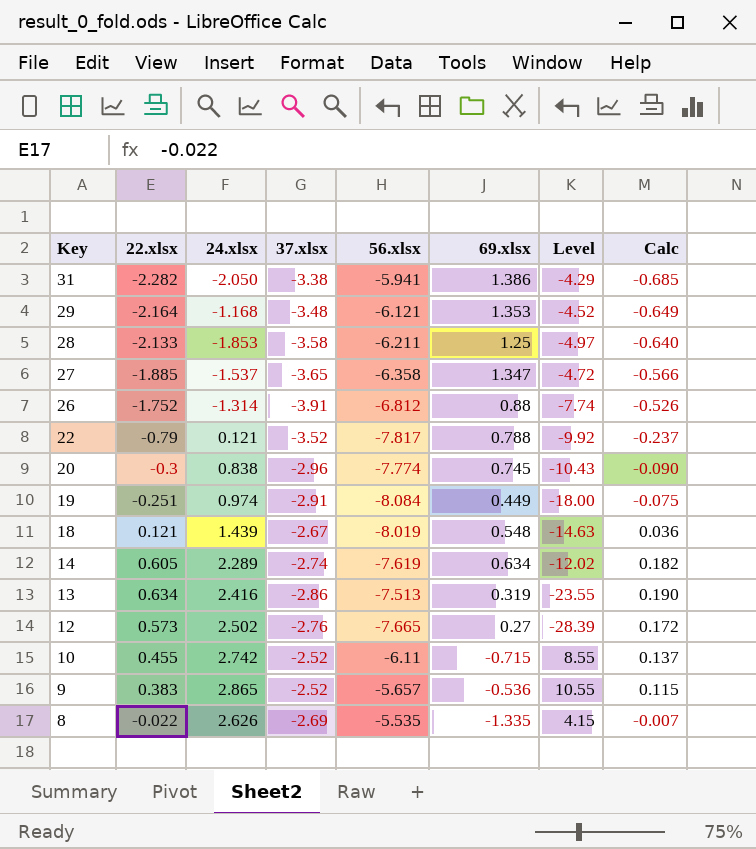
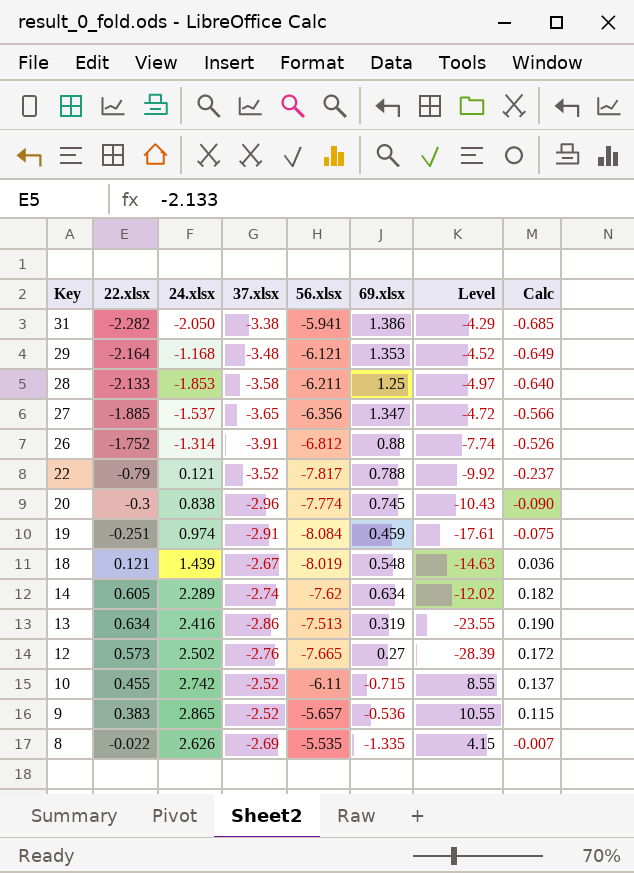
27 | 56.xlsx: -6.358 -> -6.356
19 | 69.xlsx: 0.449 -> 0.459
19 | Level: -18.00 -> -17.61
14 | 56.xlsx: -7.619 -> -7.62

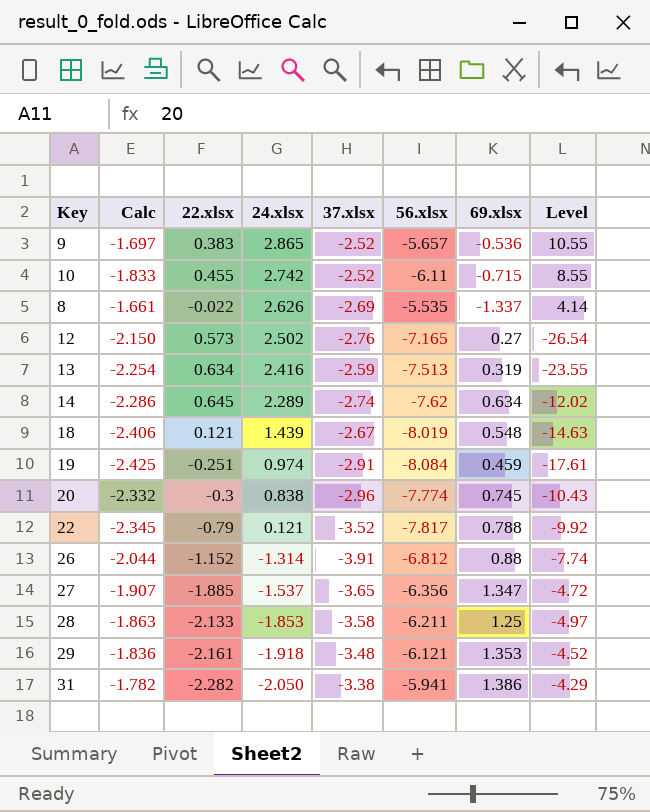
row order: Key descending -> 24.xlsx descending
column Calc | formula: [22.xlsx] * 0.3 -> [56.xlsx] * 0.3
column Calc | position: 8 -> 2
8 | 69.xlsx: -1.335 -> -1.337
8 | Level: 4.15 -> 4.14
12 | 56.xlsx: -7.665 -> -7.165
12 | Level: -28.39 -> -26.54
13 | 37.xlsx: -2.86 -> -2.59
14 | 22.xlsx: 0.605 -> 0.645
26 | 22.xlsx: -1.752 -> -1.152
29 | 22.xlsx: -2.164 -> -2.161
29 | 24.xlsx: -1.168 -> -1.918

